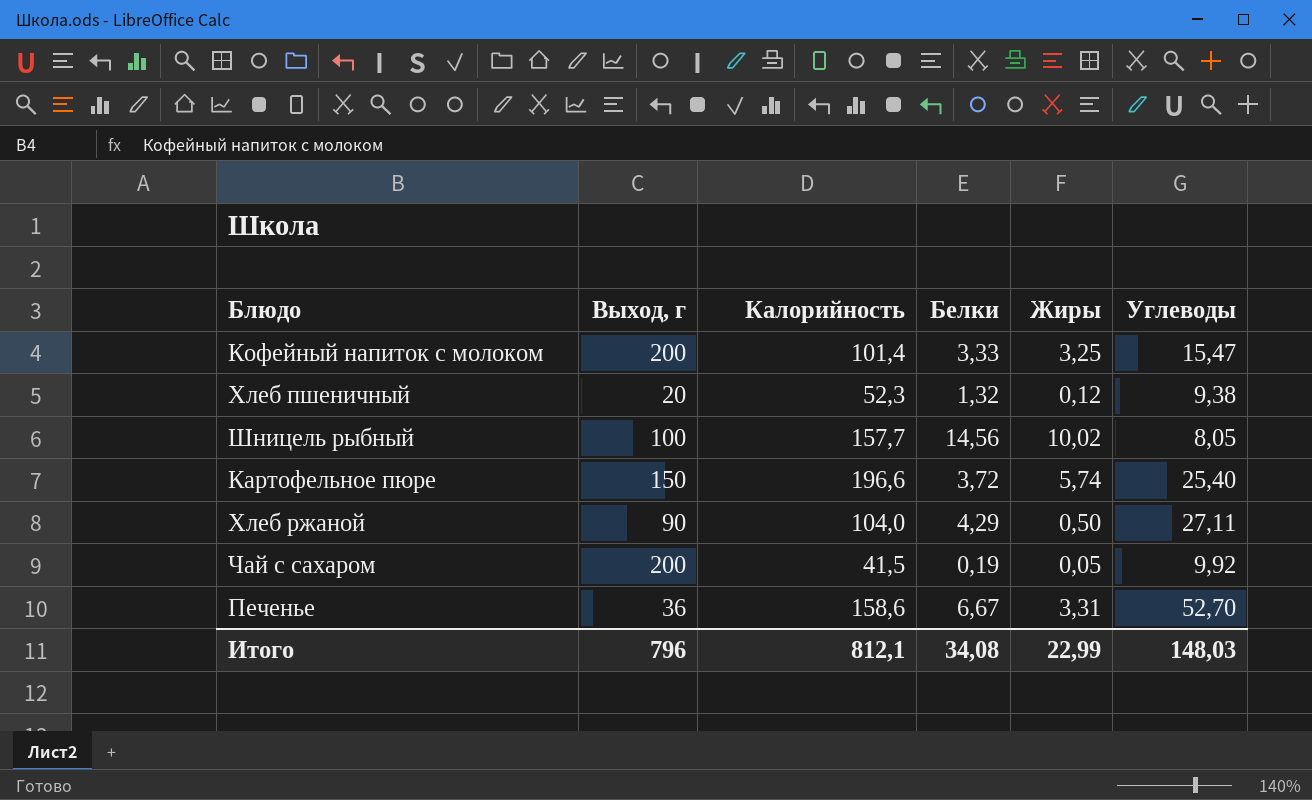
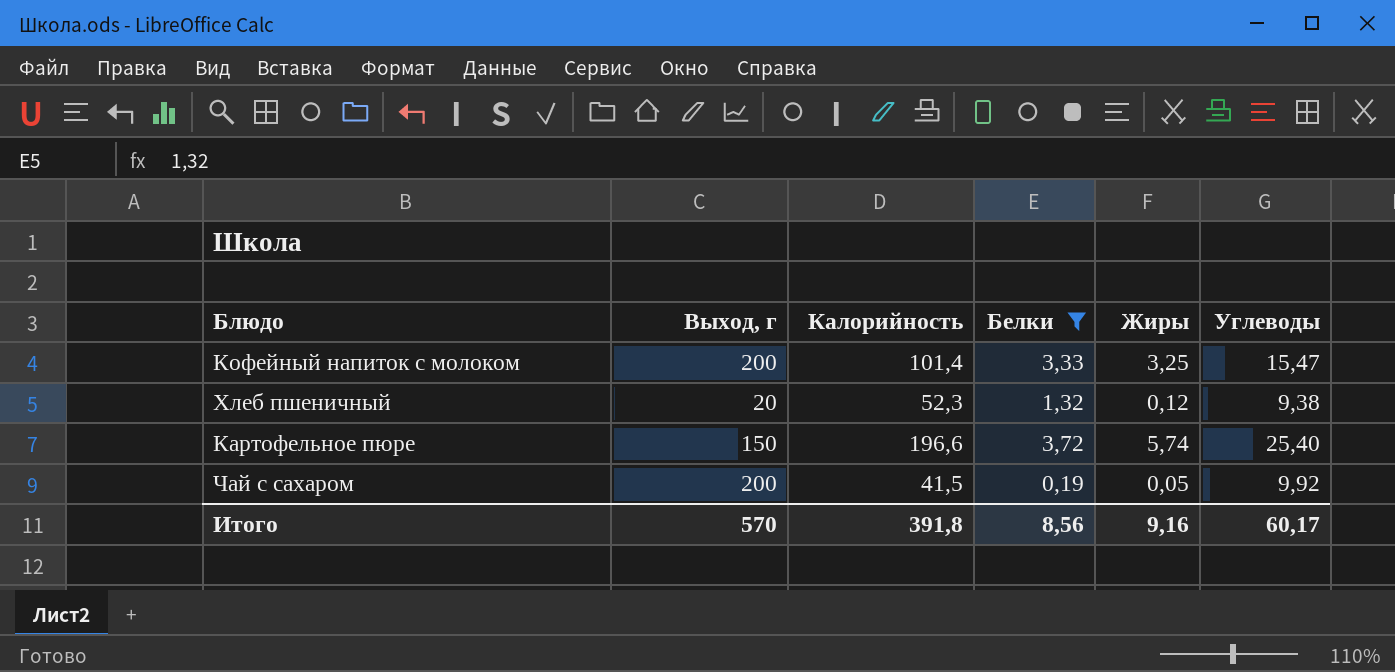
filter: none -> Белки <= 3,72
Итого | Выход, г: 796 -> 570
Итого | Калорийность: 812,1 -> 391,8
Итого | Белки: 34,08 -> 8,56
Итого | Жиры: 22,99 -> 9,16
Итого | Углеводы: 148,03 -> 60,17

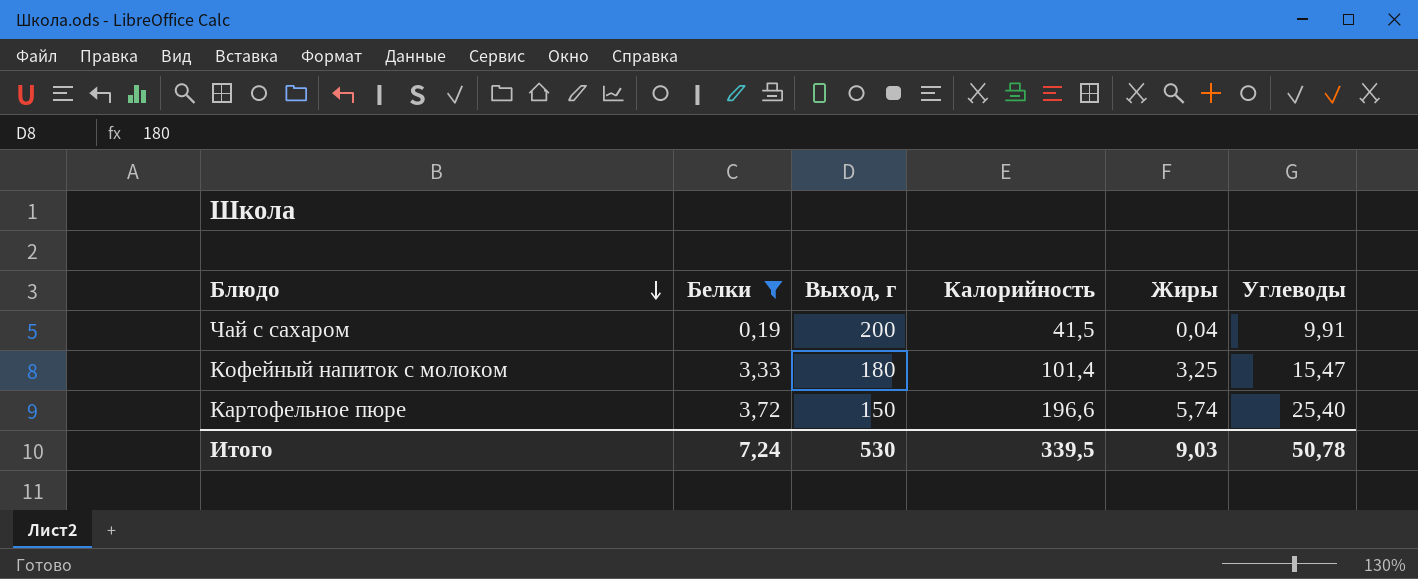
row order: none -> Блюдо descending
column Белки | position: 4 -> 2
row Хлеб пшеничный: 20 | 52,3 | 1,32 | 0,12 | 9,38 -> none
Чай с сахаром | Жиры: 0,05 -> 0,04
Чай с сахаром | Углеводы: 9,92 -> 9,91
Кофейный напиток с молоком | Выход, г: 200 -> 180
Итого | Белки: 8,56 -> 7,24
Итого | Выход, г: 570 -> 530
Итого | Калорийность: 391,8 -> 339,5
Итого | Жиры: 9,16 -> 9,03
Итого | Углеводы: 60,17 -> 50,78

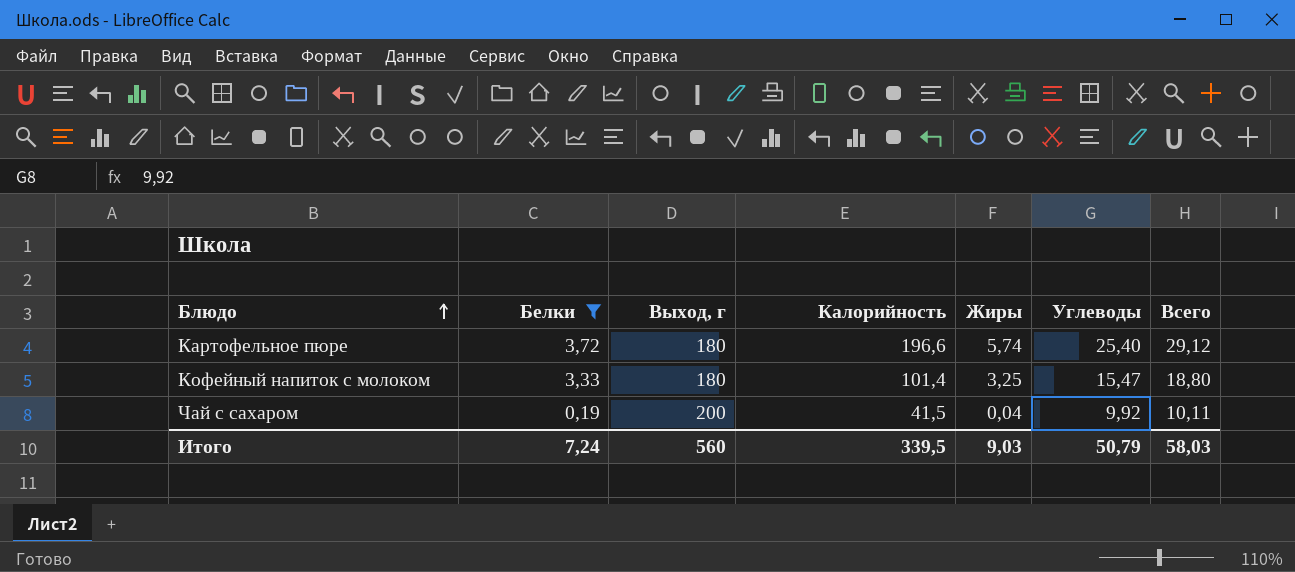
row order: Блюдо descending -> Блюдо ascending
column Всего | formula: none -> [Белки] + [Углеводы]
Картофельное пюре | Выход, г: 150 -> 180
Чай с сахаром | Углеводы: 9,91 -> 9,92
Итого | Выход, г: 530 -> 560
Итого | Углеводы: 50,78 -> 50,79

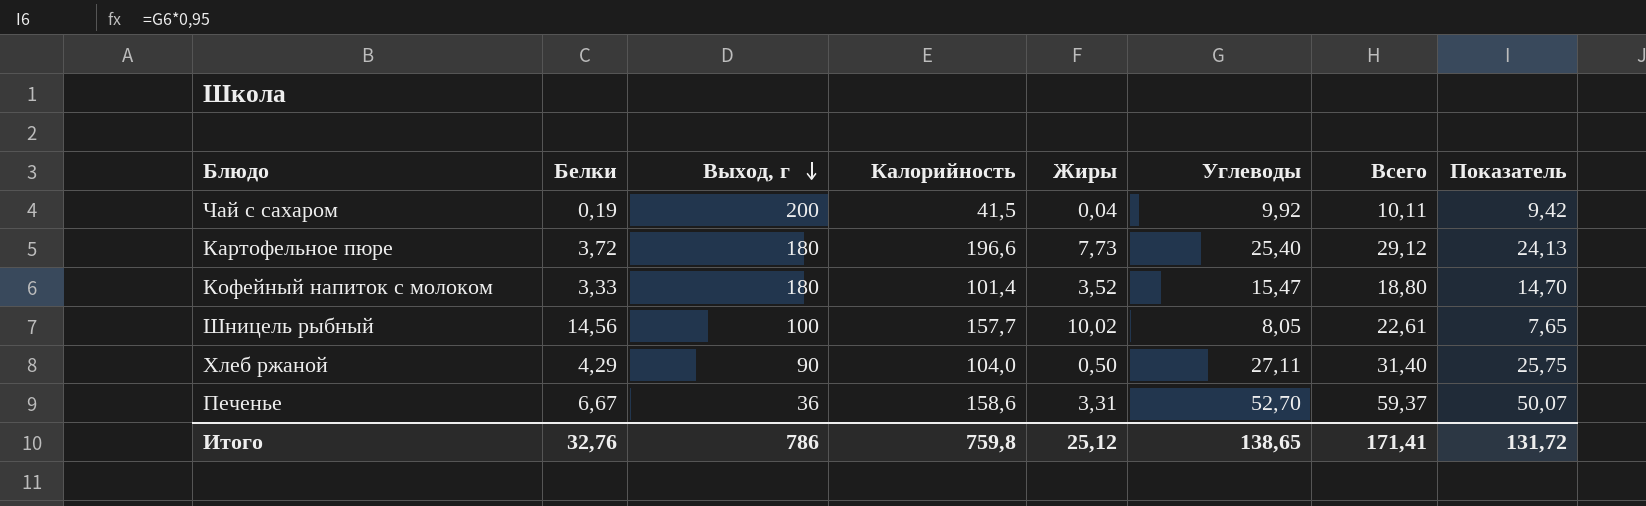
filter: Белки <= 3,72 -> none
row order: Блюдо ascending -> Выход, г descending
column Показатель | formula: none -> [Углеводы] * 0,95
Картофельное пюре | Жиры: 5,74 -> 7,73
Кофейный напиток с молоком | Жиры: 3,25 -> 3,52
Итого | Белки: 7,24 -> 32,76
Итого | Выход, г: 560 -> 786
Итого | Калорийность: 339,5 -> 759,8
Итого | Жиры: 9,03 -> 25,12
Итого | Углеводы: 50,79 -> 138,65
Итого | Всего: 58,03 -> 171,41

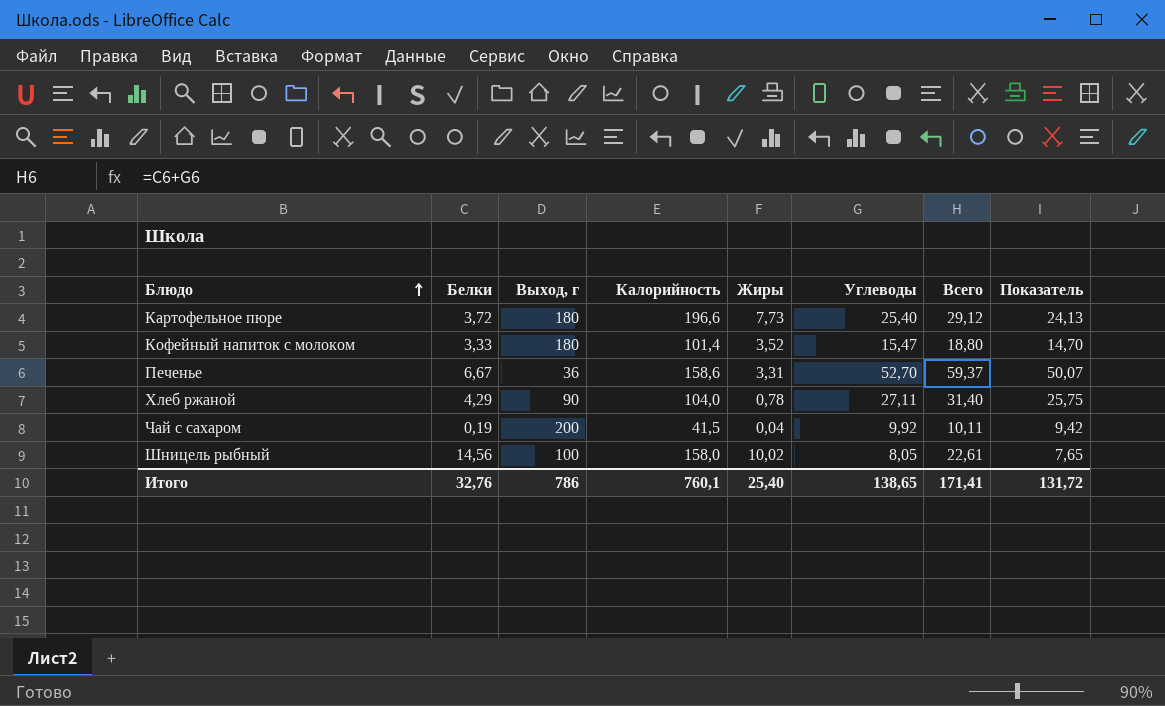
row order: Выход, г descending -> Блюдо ascending
Хлеб ржаной | Жиры: 0,50 -> 0,78
Шницель рыбный | Калорийность: 157,7 -> 158,0
Итого | Калорийность: 759,8 -> 760,1
Итого | Жиры: 25,12 -> 25,40

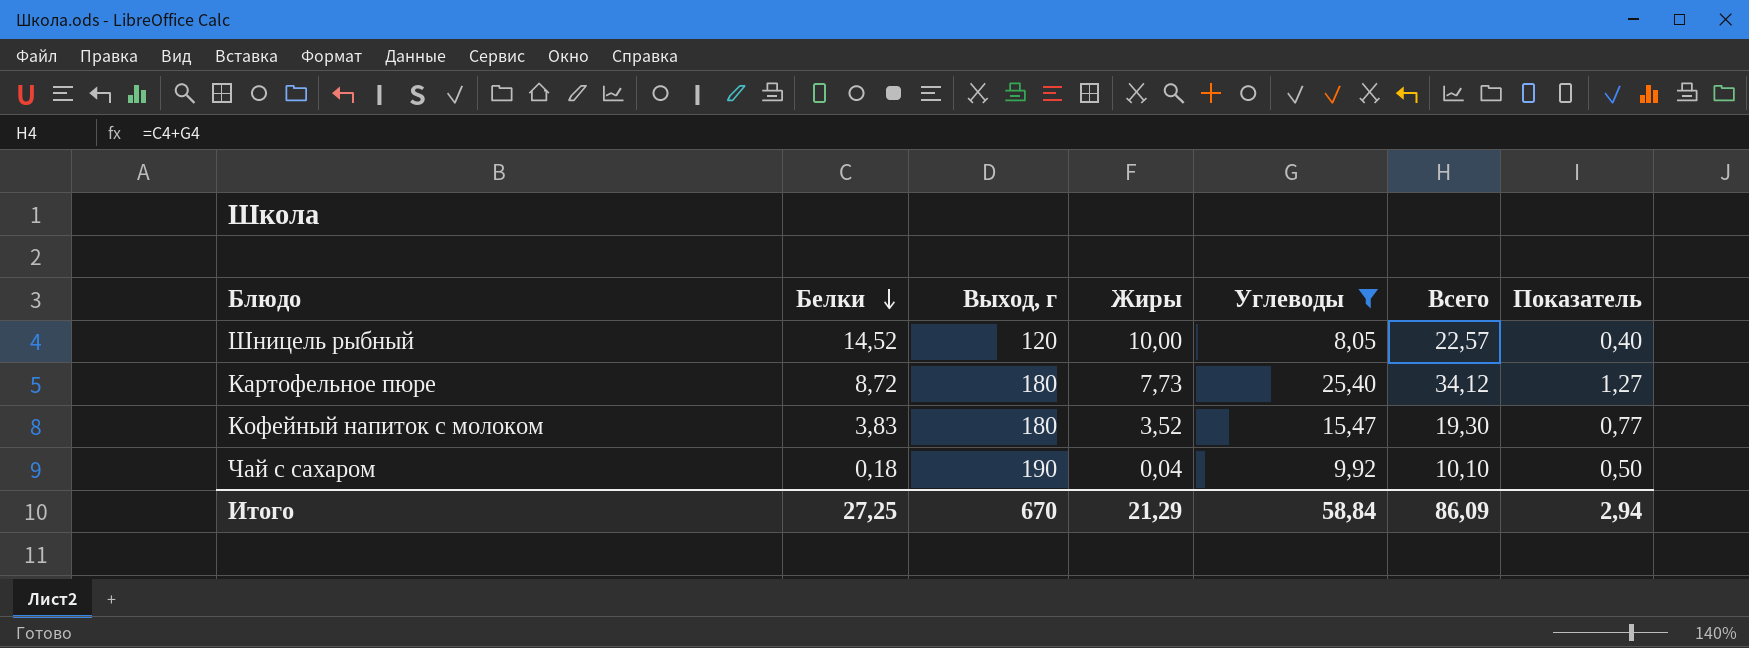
filter: none -> Углеводы <= 25,40
row order: Блюдо ascending -> Белки descending
column Калорийность | position: 4 -> none
column Показатель | formula: [Углеводы] * 0,95 -> [Углеводы] * 0,05
Шницель рыбный | Белки: 14,56 -> 14,52
Шницель рыбный | Выход, г: 100 -> 120
Шницель рыбный | Жиры: 10,02 -> 10,00
Шницель рыбный | Всего: 22,61 -> 22,57
Картофельное пюре | Белки: 3,72 -> 8,72
Картофельное пюре | Всего: 29,12 -> 34,12
Кофейный напиток с молоком | Белки: 3,33 -> 3,83
Кофейный напиток с молоком | Всего: 18,80 -> 19,30
Чай с сахаром | Белки: 0,19 -> 0,18
Чай с сахаром | Выход, г: 200 -> 190
Чай с сахаром | Всего: 10,11 -> 10,10
Итого | Белки: 32,76 -> 27,25
Итого | Выход, г: 786 -> 670
Итого | Жиры: 25,40 -> 21,29
Итого | Углеводы: 138,65 -> 58,84
Итого | Всего: 171,41 -> 86,09
Итого | Показатель: 131,72 -> 2,94

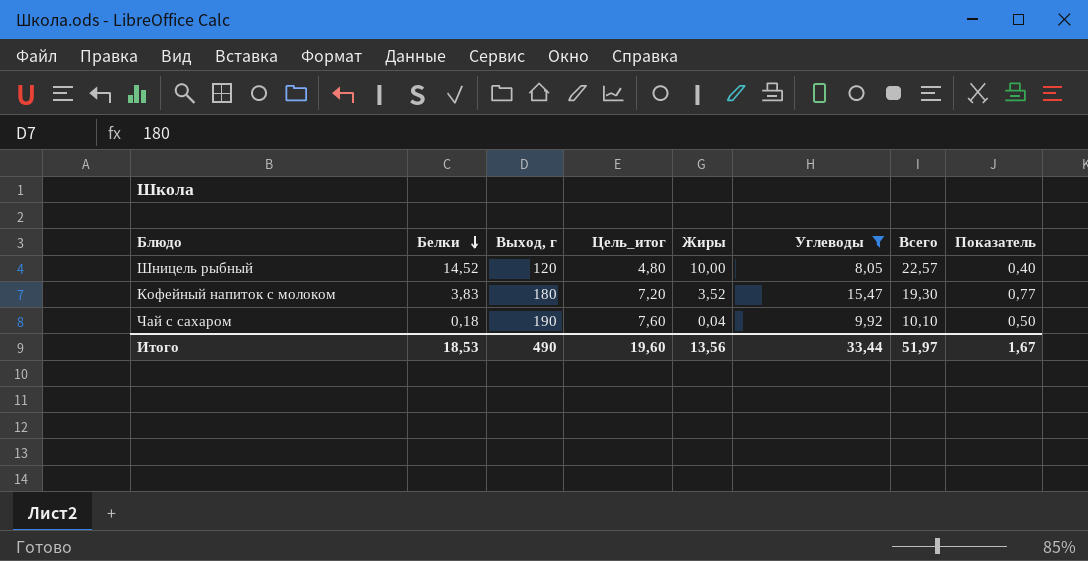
column Цель_итог | formula: none -> [Выход, г] * 0,04
row Картофельное пюре: 8,72 | 180 | 7,73 | 25,40 | 34,12 | 1,27 -> none
Итого | Белки: 27,25 -> 18,53
Итого | Выход, г: 670 -> 490
Итого | Жиры: 21,29 -> 13,56
Итого | Углеводы: 58,84 -> 33,44
Итого | Всего: 86,09 -> 51,97
Итого | Показатель: 2,94 -> 1,67

